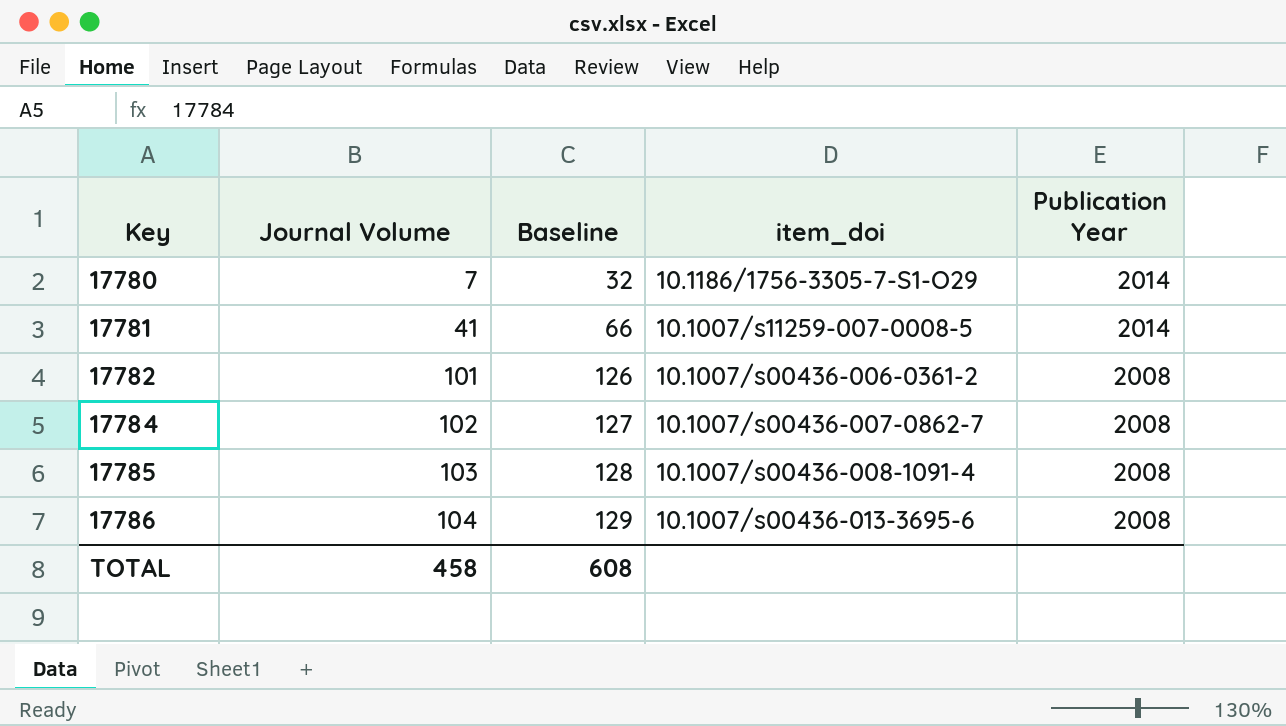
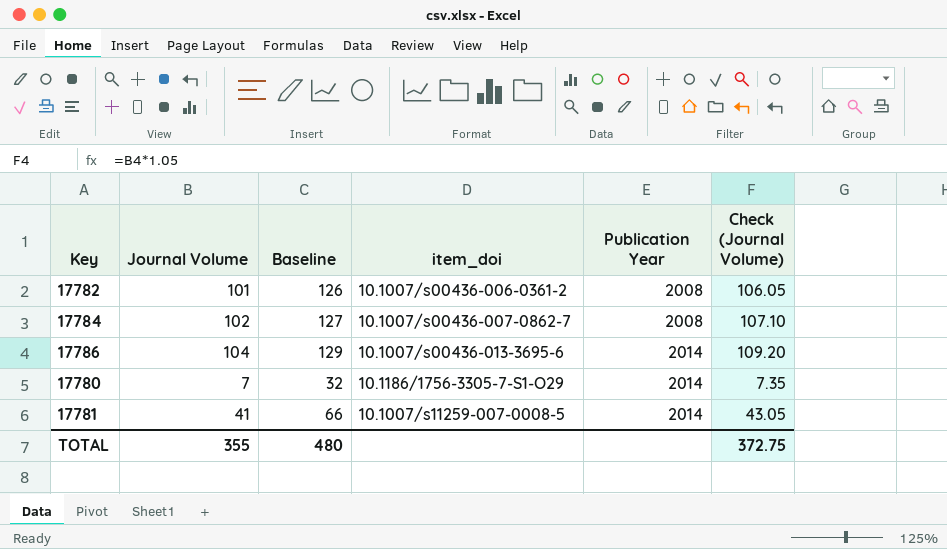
row order: Key ascending -> Publication Year ascending
column Check (Journal Volume) | formula: none -> [Journal Volume] * 1.05
row 17785: 103 | 128 | 10.1007/s00436-008-1091-4 | 2008 -> none
17786 | Publication Year: 2008 -> 2014
TOTAL | Journal Volume: 458 -> 355
TOTAL | Baseline: 608 -> 480

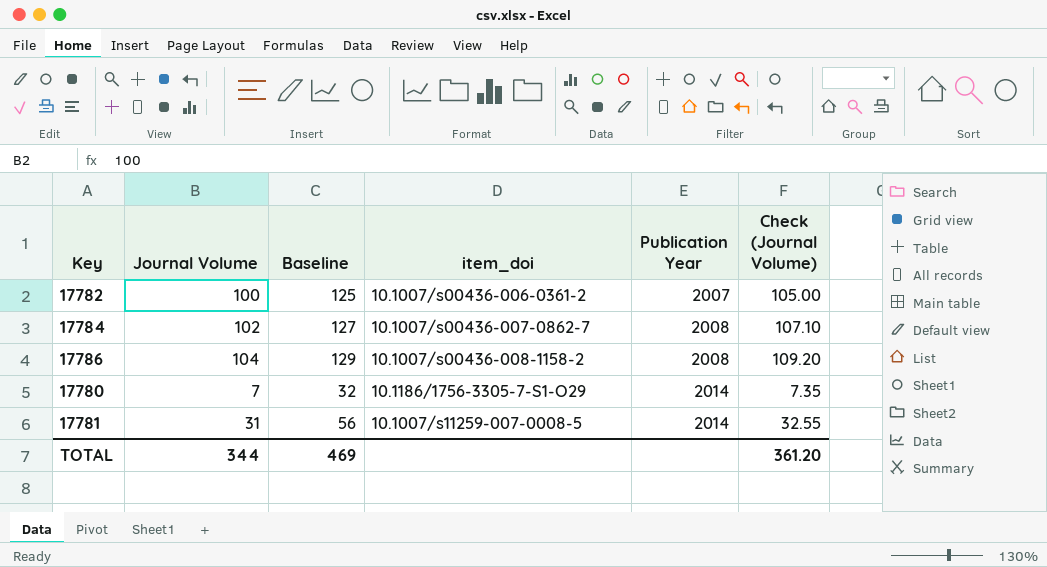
17782 | Journal Volume: 101 -> 100
17782 | Baseline: 126 -> 125
17782 | Publication Year: 2008 -> 2007
17782 | Check (Journal Volume): 106.05 -> 105.00
17786 | item_doi: 10.1007/s00436-013-3695-6 -> 10.1007/s00436-008-1158-2
17786 | Publication Year: 2014 -> 2008
17781 | Journal Volume: 41 -> 31
17781 | Baseline: 66 -> 56
17781 | Check (Journal Volume): 43.05 -> 32.55
TOTAL | Journal Volume: 355 -> 344
TOTAL | Baseline: 480 -> 469
TOTAL | Check (Journal Volume): 372.75 -> 361.20

